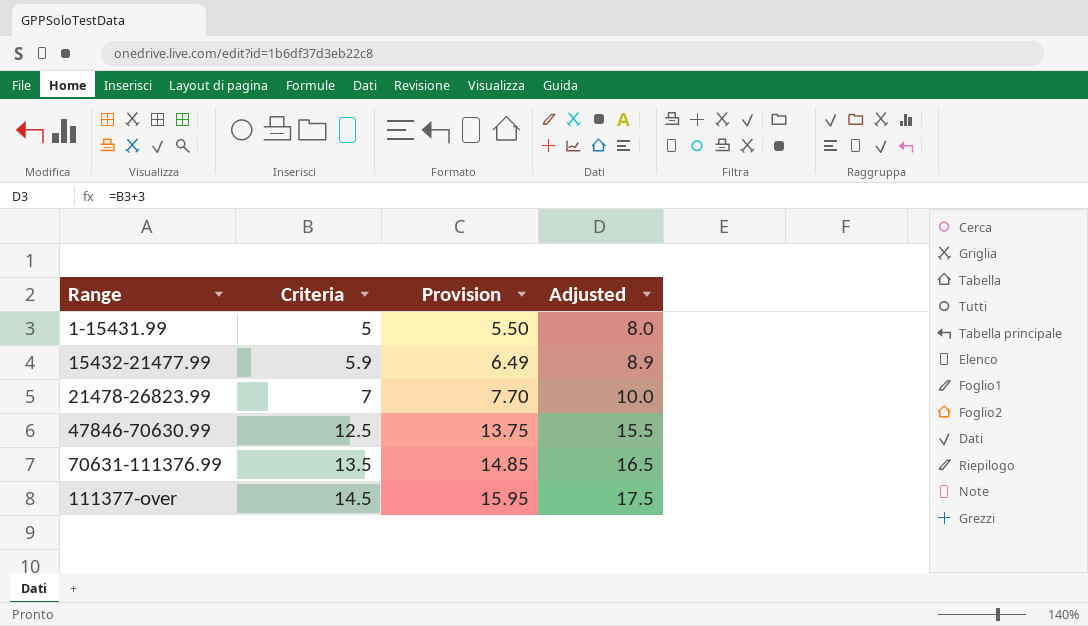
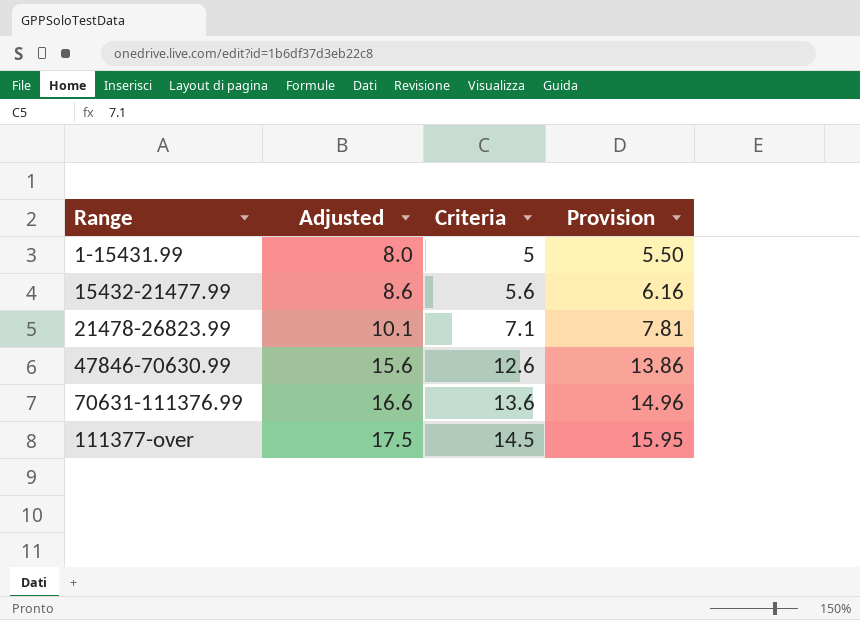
column Adjusted | position: 4 -> 2
15432-21477.99 | Adjusted: 8.9 -> 8.6
15432-21477.99 | Criteria: 5.9 -> 5.6
15432-21477.99 | Provision: 6.49 -> 6.16
21478-26823.99 | Adjusted: 10.0 -> 10.1
21478-26823.99 | Criteria: 7 -> 7.1
21478-26823.99 | Provision: 7.70 -> 7.81
47846-70630.99 | Adjusted: 15.5 -> 15.6
47846-70630.99 | Criteria: 12.5 -> 12.6
47846-70630.99 | Provision: 13.75 -> 13.86
70631-111376.99 | Adjusted: 16.5 -> 16.6
70631-111376.99 | Criteria: 13.5 -> 13.6
70631-111376.99 | Provision: 14.85 -> 14.96

